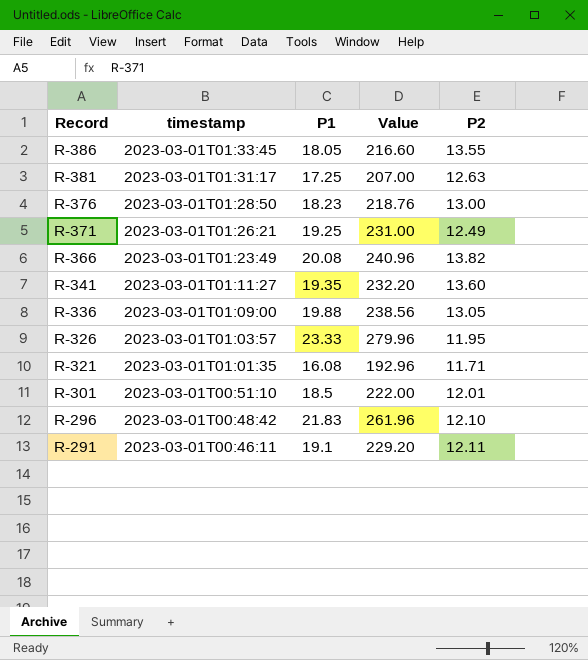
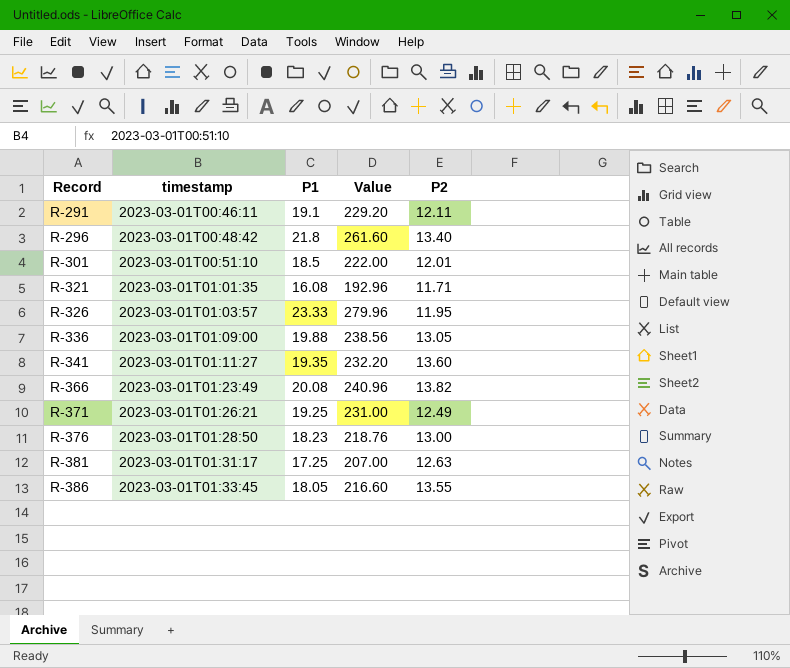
row order: Record descending -> Record ascending
R-296 | P1: 21.83 -> 21.8
R-296 | Value: 261.96 -> 261.60
R-296 | P2: 12.10 -> 13.40

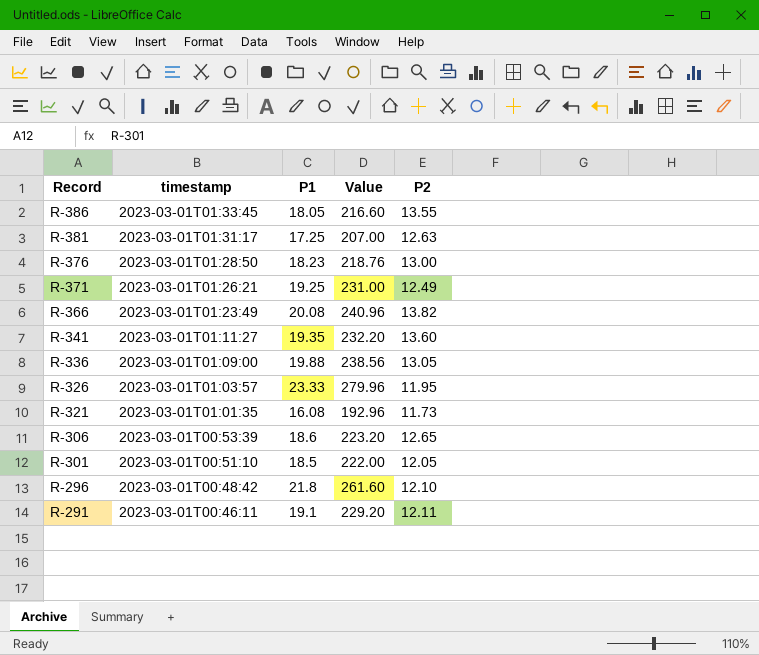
row order: Record ascending -> Record descending
R-321 | P2: 11.71 -> 11.73
row R-306: none -> 2023-03-01T00:53:39 | 18.6 | 223.20 | 12.65
R-301 | P2: 12.01 -> 12.05
R-296 | P2: 13.40 -> 12.10

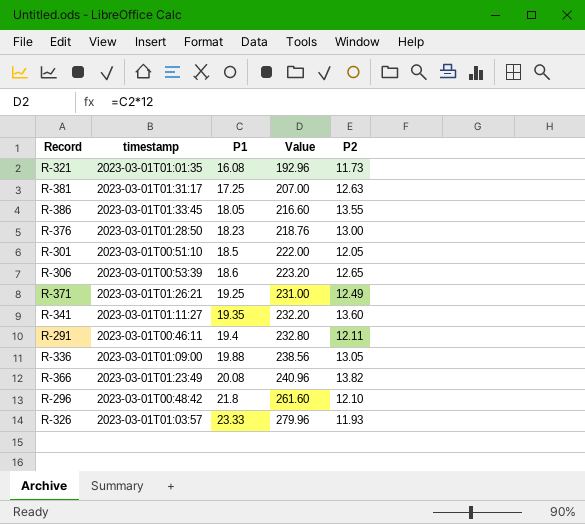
row order: Record descending -> P1 ascending
R-291 | P1: 19.1 -> 19.4
R-291 | Value: 229.20 -> 232.80
R-326 | P2: 11.95 -> 11.93

